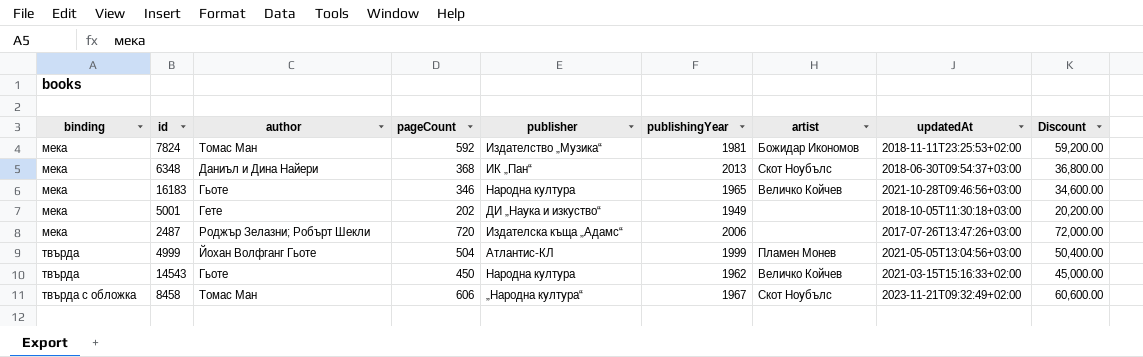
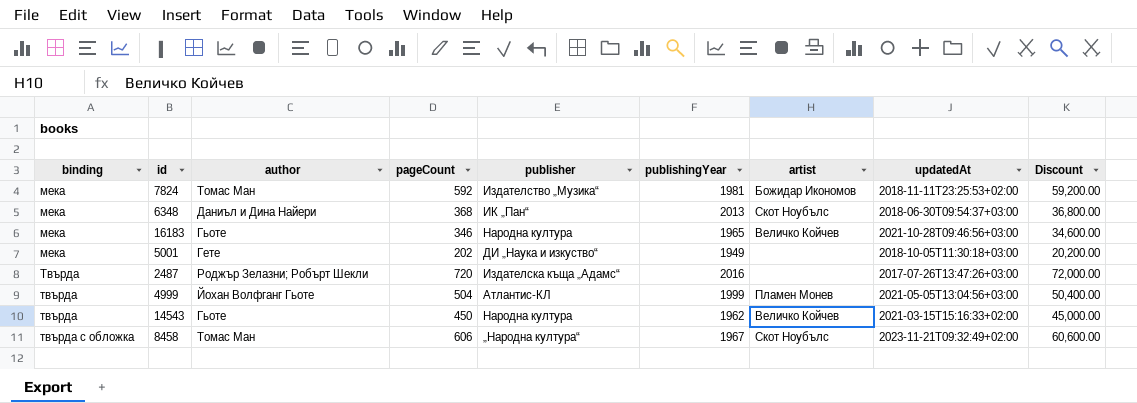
2487 | binding: мека -> Твърда
2487 | publishingYear: 2006 -> 2016

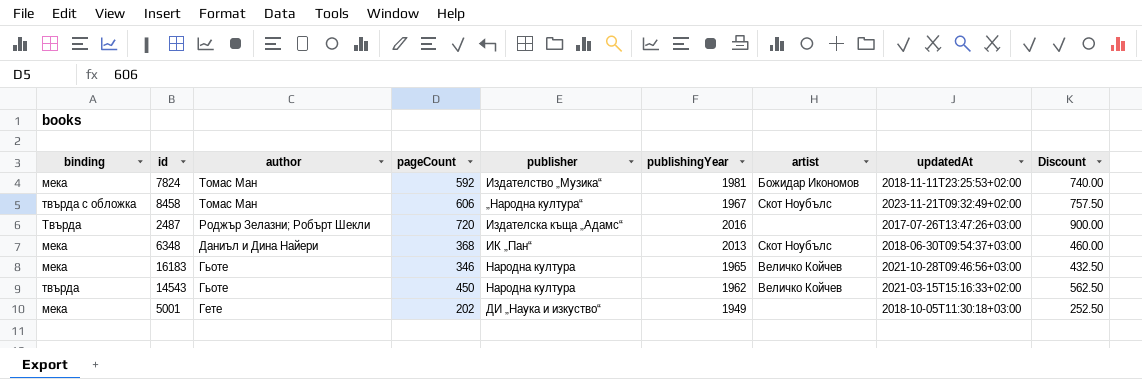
row order: binding ascending -> author descending
column Discount | formula: [pageCount] * 100 -> [pageCount] * 1.25
row 4999: твърда | Йохан Волфганг Гьоте | 504 | Атлантис-КЛ | 1999 | Пламен Монев | 2021-05-05T13:04:56+03:00 | 50,400.00 -> none

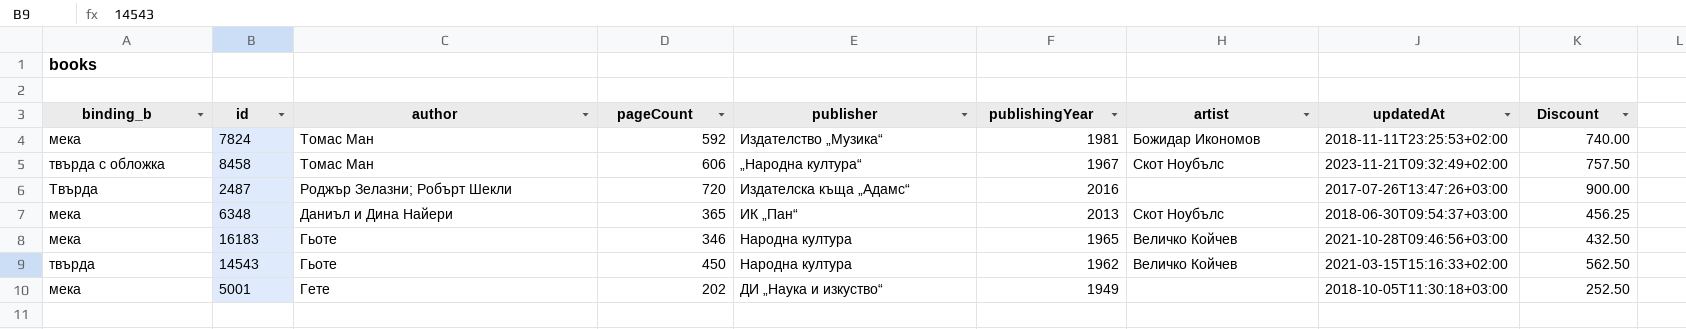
column name: binding -> binding_b
6348 | pageCount: 368 -> 365
6348 | Discount: 460.00 -> 456.25

